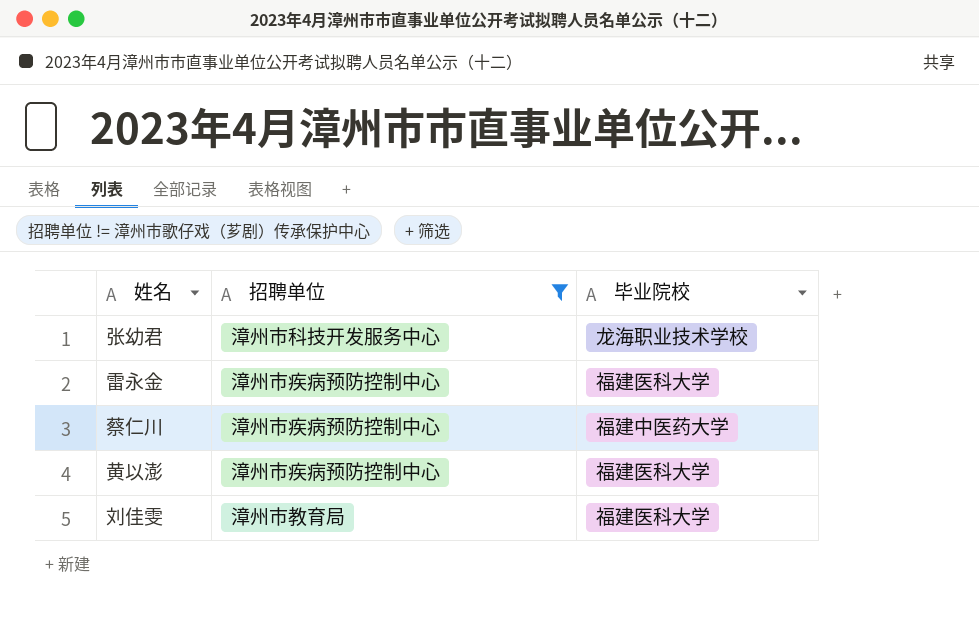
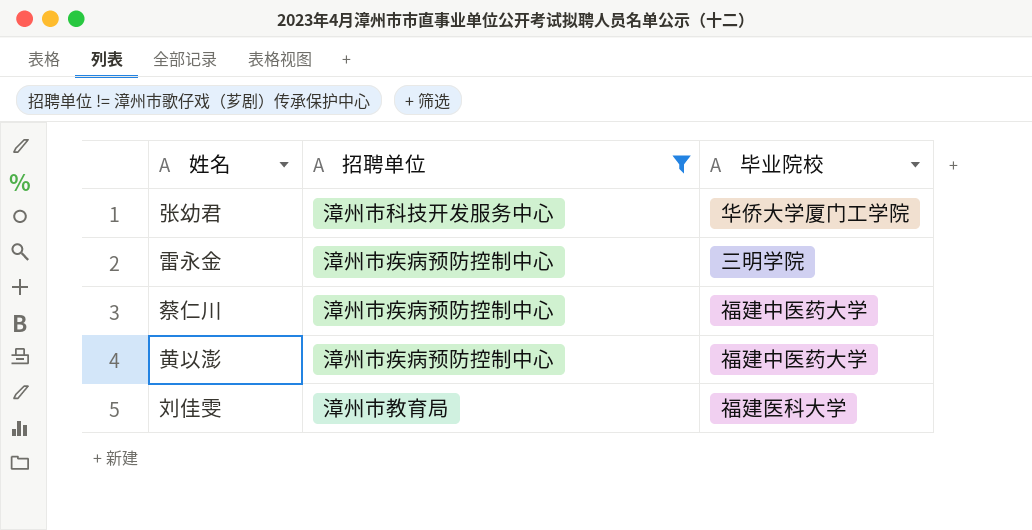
张幼君 | 毕业院校: 龙海职业技术学校 -> 华侨大学厦门工学院
雷永金 | 毕业院校: 福建医科大学 -> 三明学院
黄以澎 | 毕业院校: 福建医科大学 -> 福建中医药大学

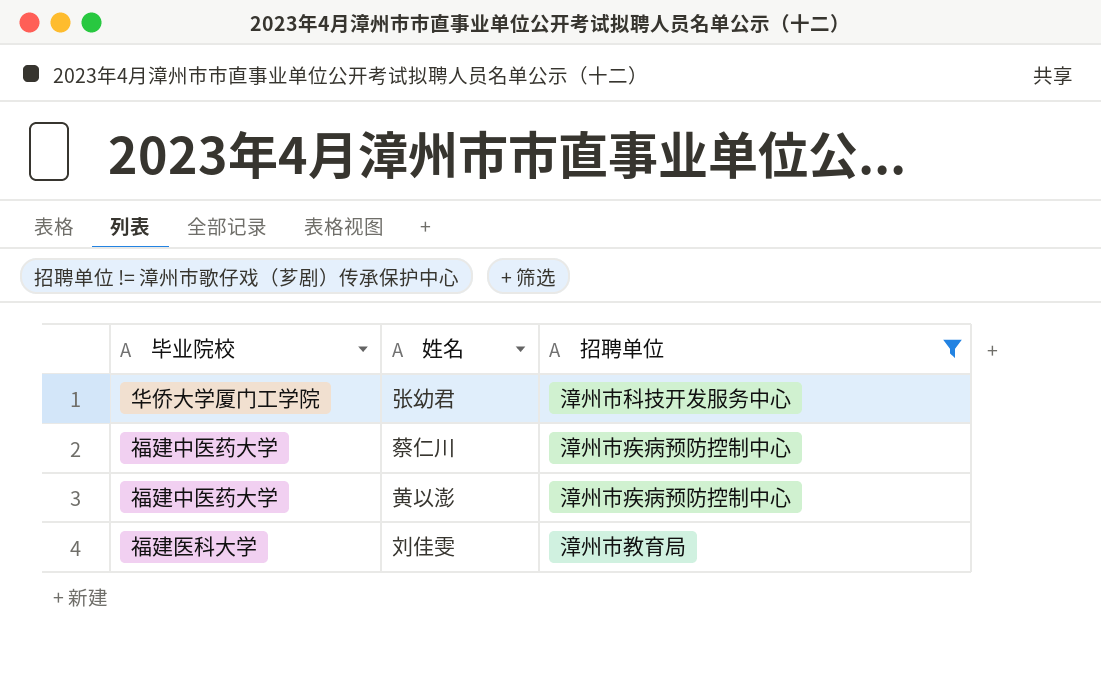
column 毕业院校 | position: 3 -> 1
row 雷永金: 漳州市疾病预防控制中心 | 三明学院 -> none

